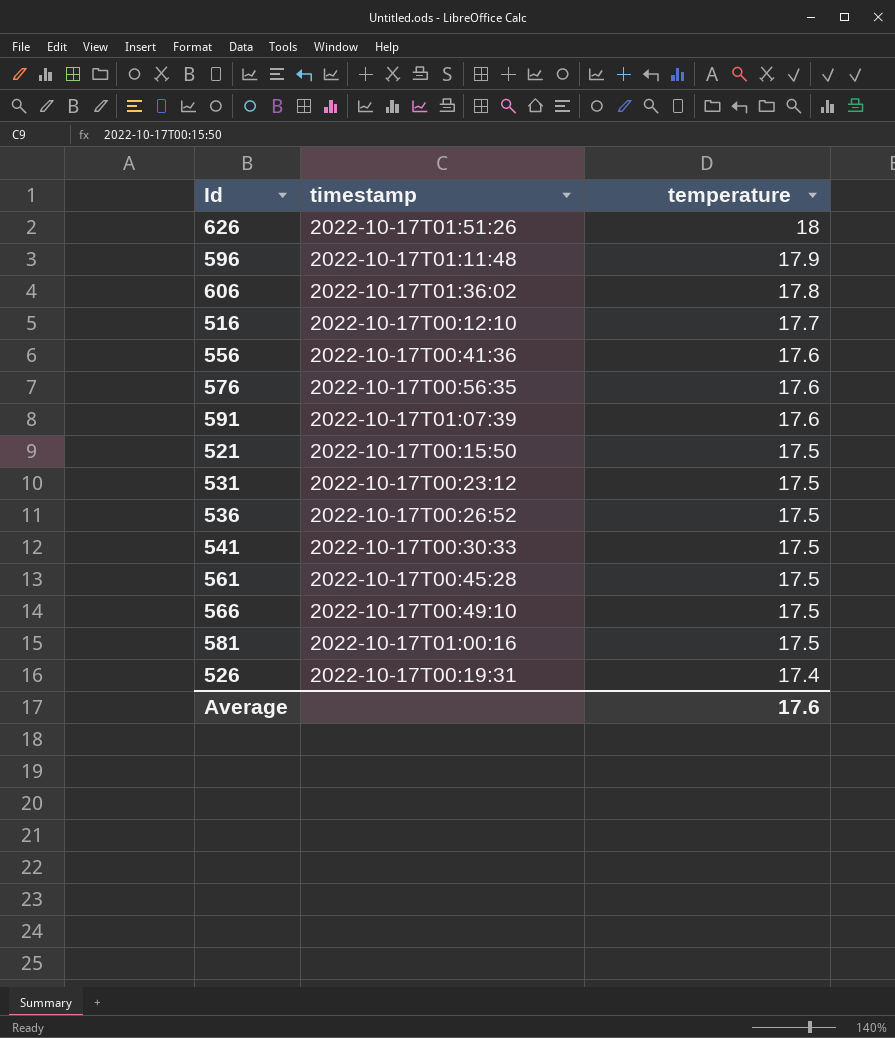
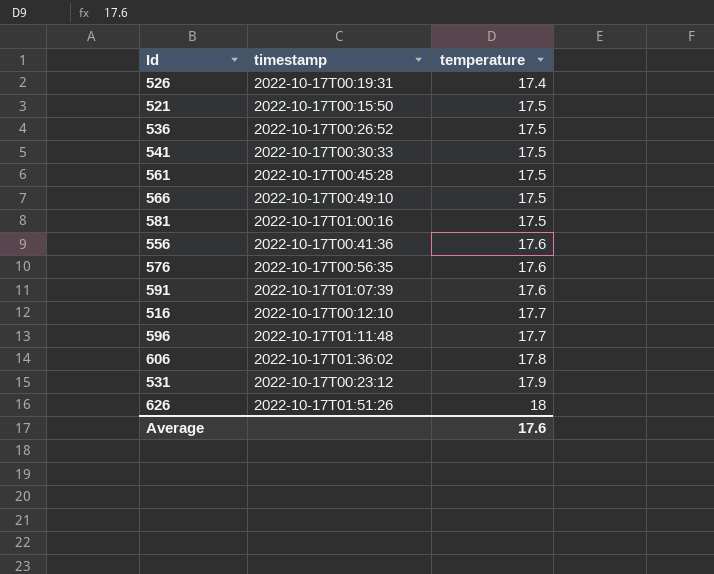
row order: temperature descending -> temperature ascending
596 | temperature: 17.9 -> 17.7
531 | temperature: 17.5 -> 17.9

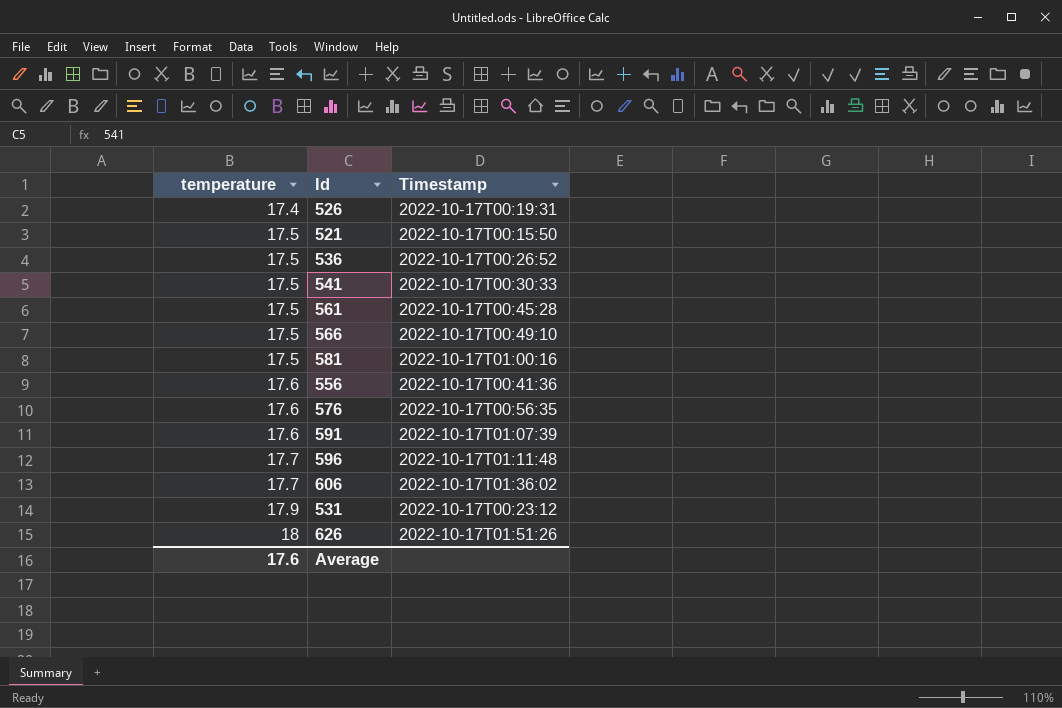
column temperature | position: 3 -> 1
column name: timestamp -> Timestamp
row 516: 2022-10-17T00:12:10 | 17.7 -> none
606 | temperature: 17.8 -> 17.7

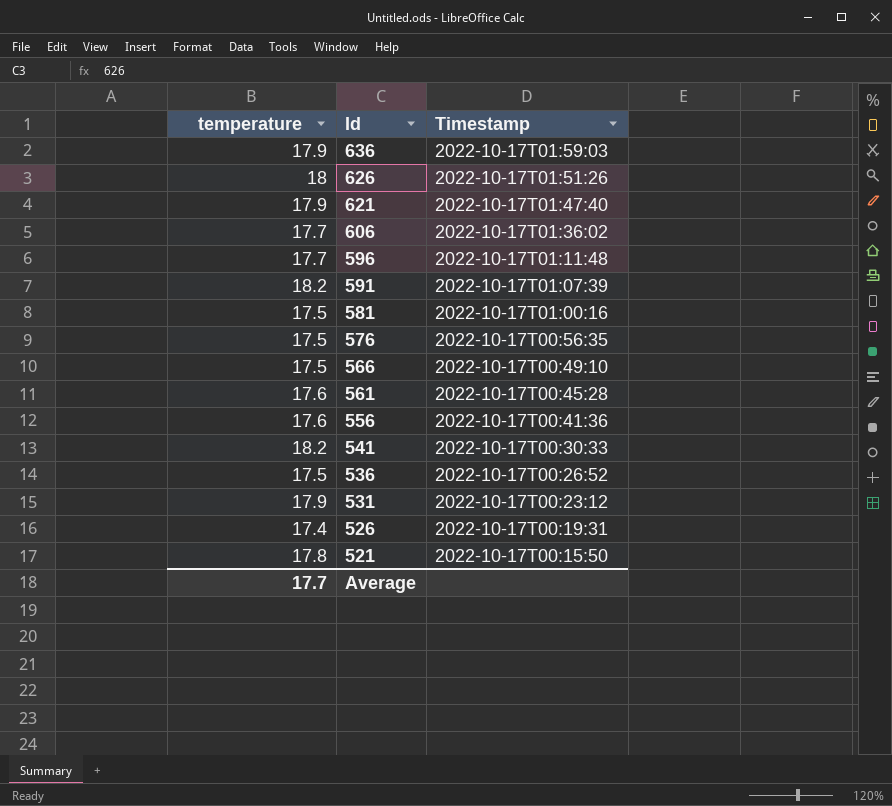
row order: temperature ascending -> Id descending
row 636: none -> 17.9 | 2022-10-17T01:59:03
row 621: none -> 17.9 | 2022-10-17T01:47:40
591 | temperature: 17.6 -> 18.2
576 | temperature: 17.6 -> 17.5
561 | temperature: 17.5 -> 17.6
541 | temperature: 17.5 -> 18.2
521 | temperature: 17.5 -> 17.8
Average | temperature: 17.6 -> 17.7

